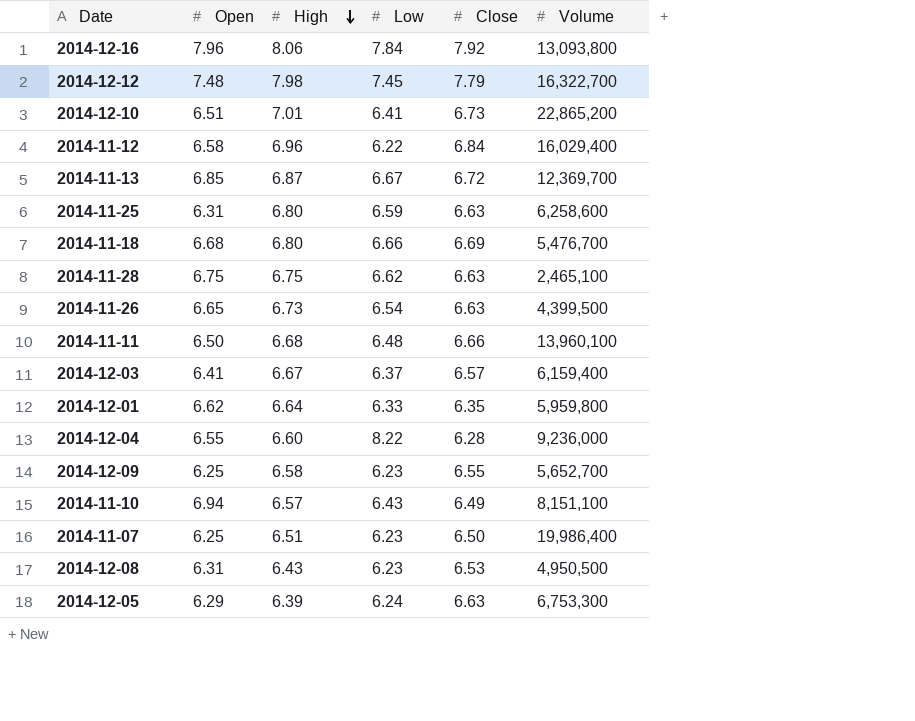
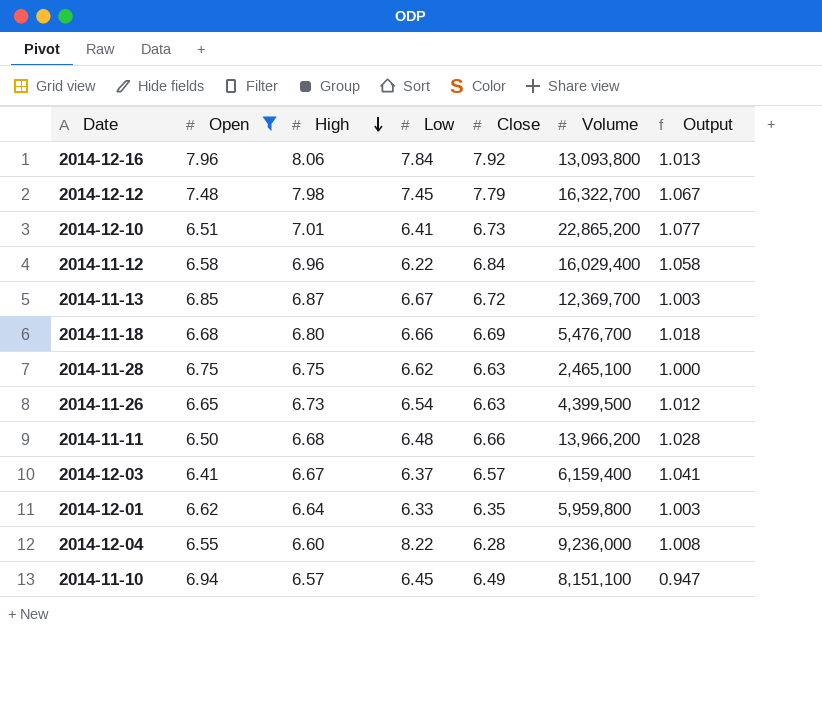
filter: none -> Open >= 6.41
column Output | formula: none -> [High] / [Open]
2014-11-11 | Volume: 13,960,100 -> 13,966,200
2014-11-10 | Low: 6.43 -> 6.45

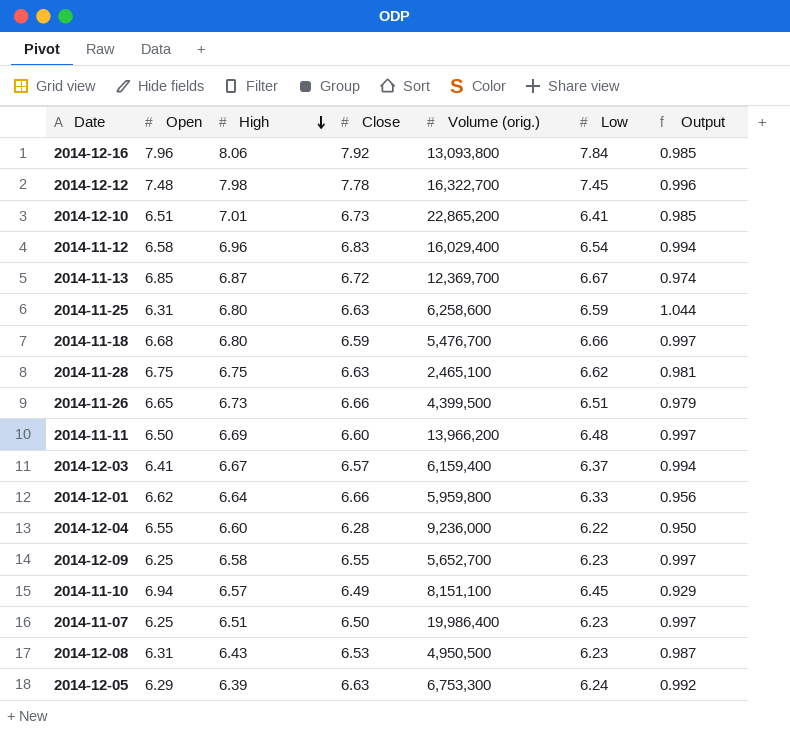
filter: Open >= 6.41 -> none
column name: Volume -> Volume (orig.)
column Low | position: 4 -> 6
column Output | formula: [High] / [Open] -> [Low] / [Open]
2014-12-12 | Close: 7.79 -> 7.78
2014-11-12 | Close: 6.84 -> 6.83
2014-11-12 | Low: 6.22 -> 6.54
2014-11-18 | Close: 6.69 -> 6.59
2014-11-26 | Close: 6.63 -> 6.66
2014-11-26 | Low: 6.54 -> 6.51
2014-11-11 | High: 6.68 -> 6.69
2014-11-11 | Close: 6.66 -> 6.60
2014-12-01 | Close: 6.35 -> 6.66
2014-12-04 | Low: 8.22 -> 6.22

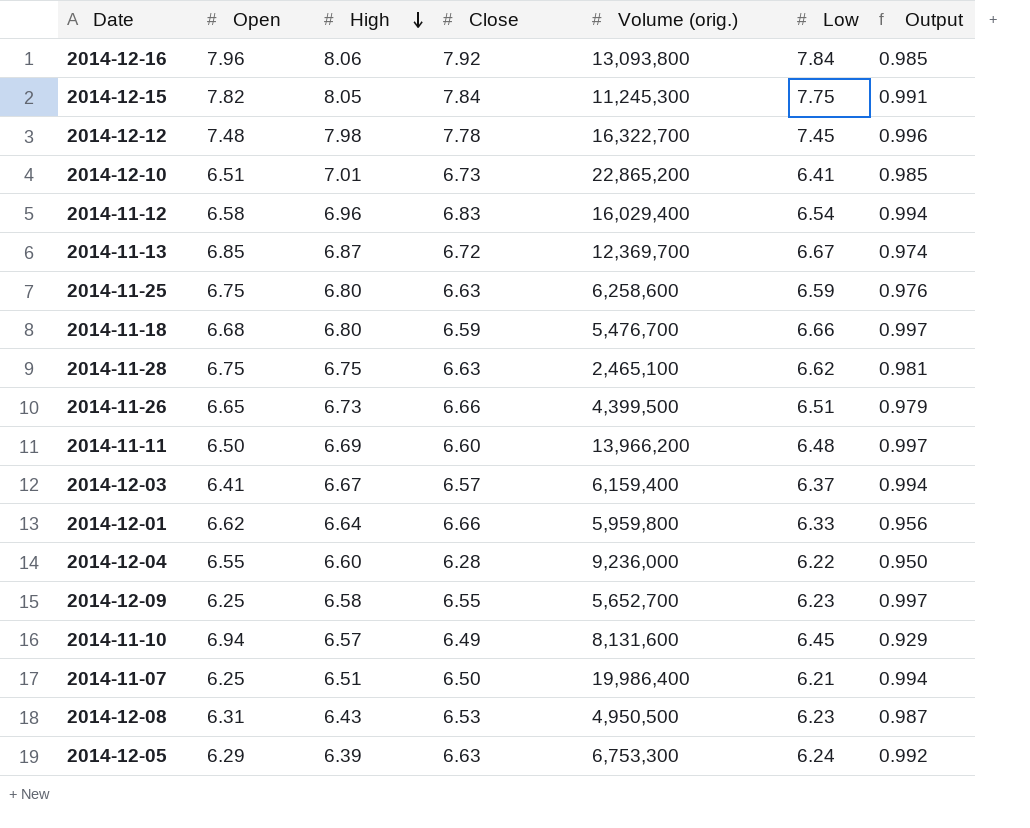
row 2014-12-15: none -> 7.82 | 8.05 | 7.84 | 11,245,300 | 7.75 | 0.991
2014-11-25 | Open: 6.31 -> 6.75
2014-11-25 | Output: 1.044 -> 0.976
2014-11-10 | Volume (orig.): 8,151,100 -> 8,131,600
2014-11-07 | Low: 6.23 -> 6.21
2014-11-07 | Output: 0.997 -> 0.994

